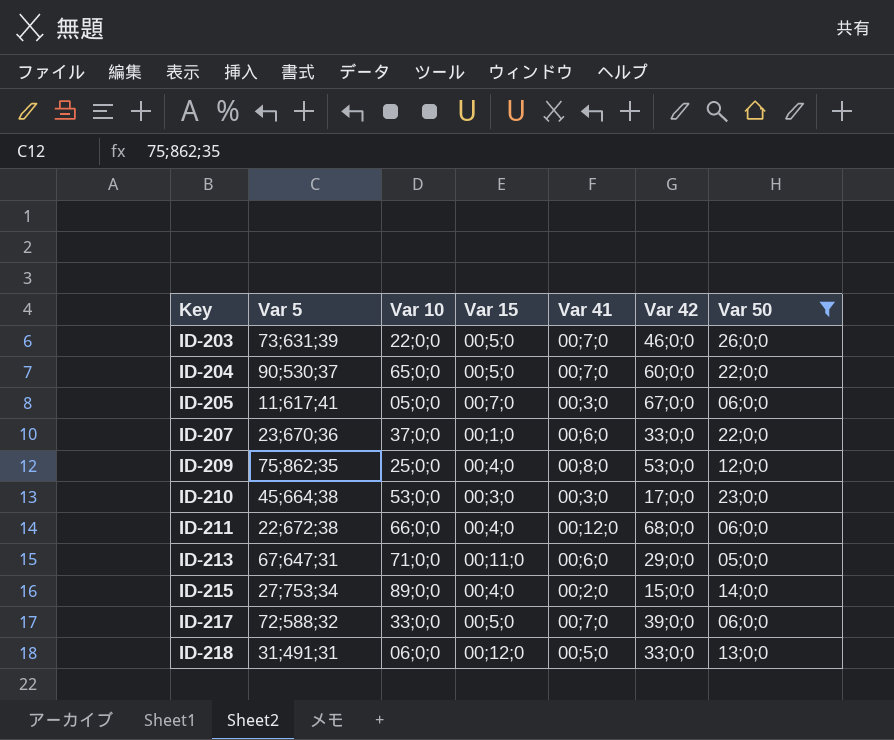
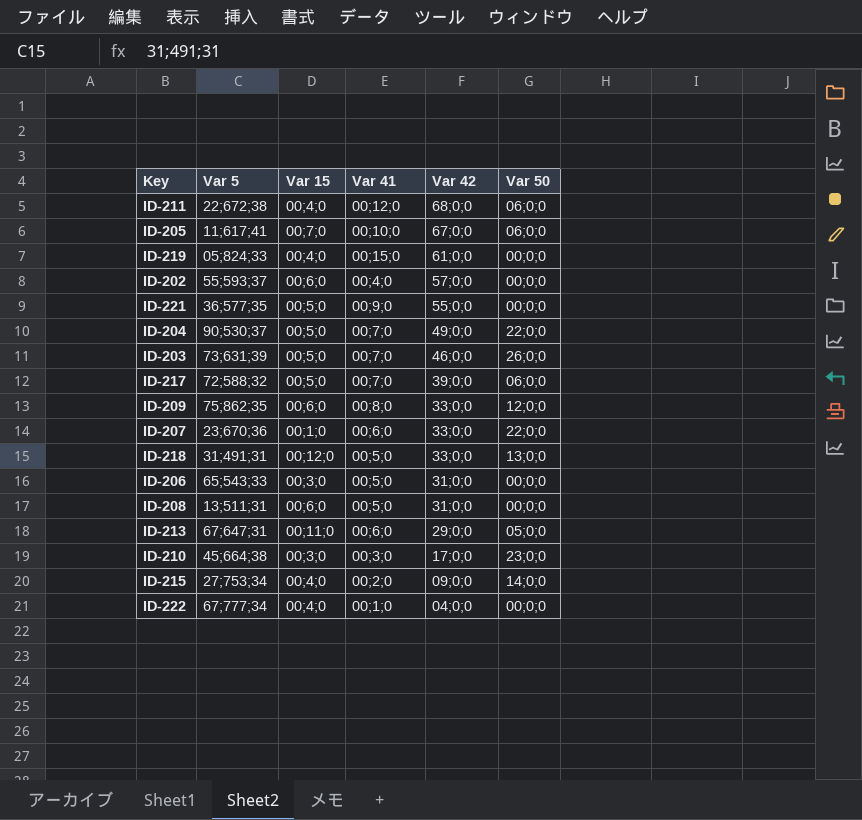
filter: Var 50 != 00;0;0 -> none
row order: Key ascending -> Var 42 descending
column Var 10 | position: 3 -> none
ID-205 | Var 41: 00;3;0 -> 00;10;0
ID-204 | Var 42: 60;0;0 -> 49;0;0
ID-209 | Var 15: 00;4;0 -> 00;6;0
ID-209 | Var 42: 53;0;0 -> 33;0;0
ID-215 | Var 42: 15;0;0 -> 09;0;0

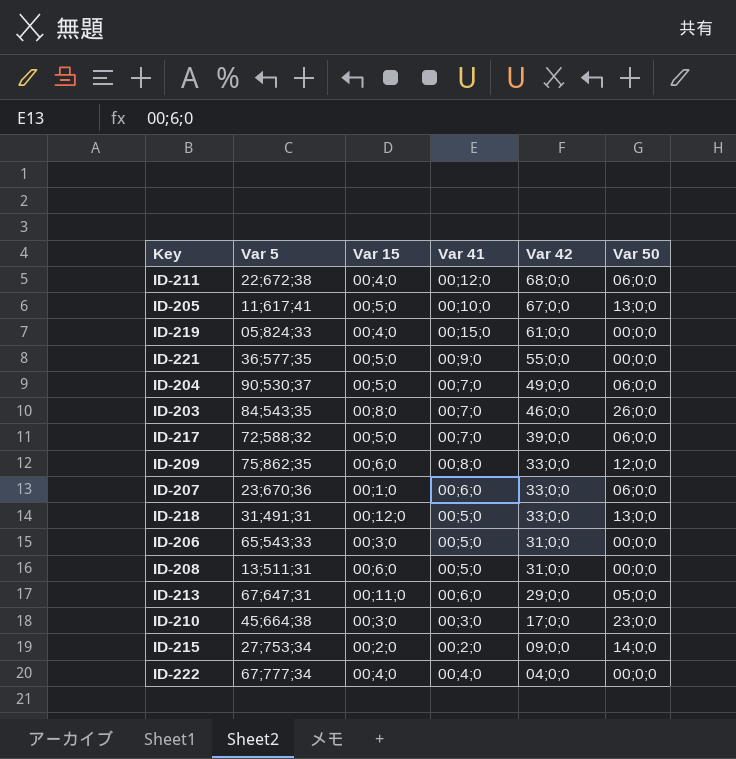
row ID-202: 55;593;37 | 00;6;0 | 00;4;0 | 57;0;0 | 00;0;0 -> none
ID-205 | Var 15: 00;7;0 -> 00;5;0
ID-205 | Var 50: 06;0;0 -> 13;0;0
ID-204 | Var 50: 22;0;0 -> 06;0;0
ID-203 | Var 5: 73;631;39 -> 84;543;35
ID-203 | Var 15: 00;5;0 -> 00;8;0
ID-207 | Var 50: 22;0;0 -> 06;0;0
ID-215 | Var 15: 00;4;0 -> 00;2;0
ID-222 | Var 41: 00;1;0 -> 00;4;0

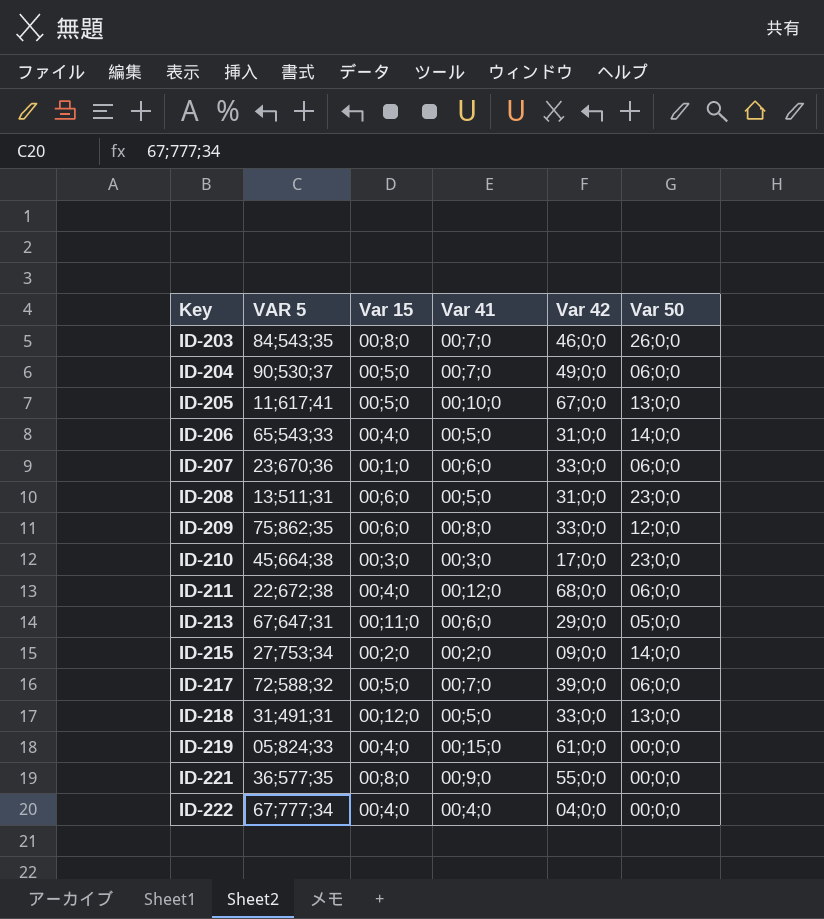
row order: Var 42 descending -> Key ascending
column name: Var 5 -> VAR 5
ID-206 | Var 15: 00;3;0 -> 00;4;0
ID-206 | Var 50: 00;0;0 -> 14;0;0
ID-208 | Var 50: 00;0;0 -> 23;0;0
ID-221 | Var 15: 00;5;0 -> 00;8;0

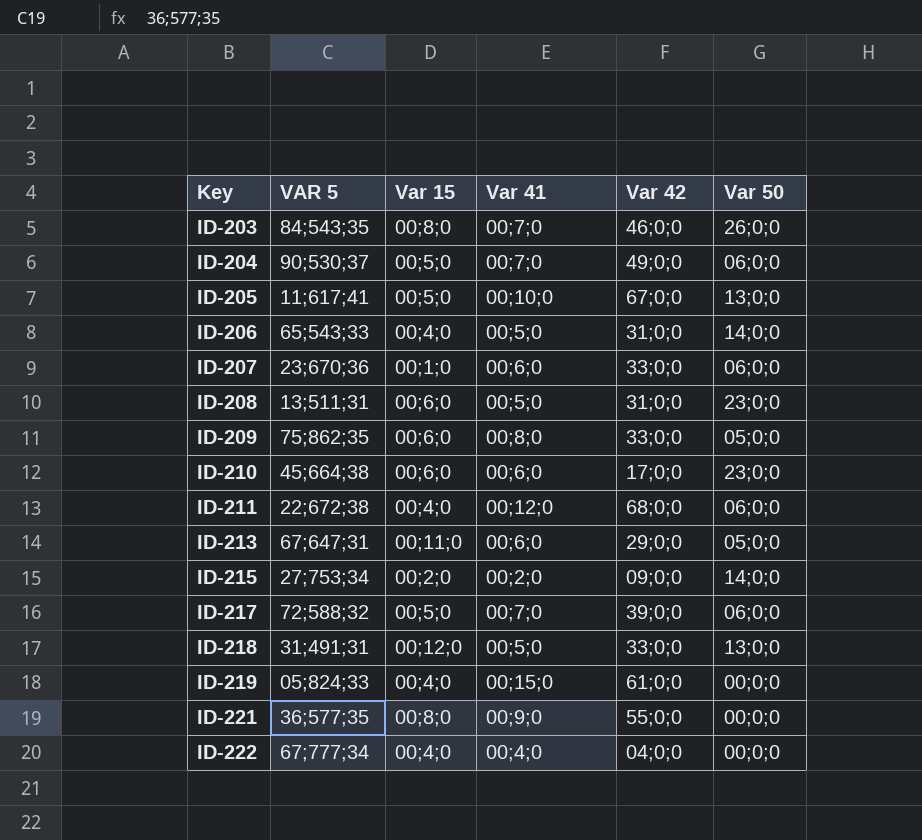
ID-209 | Var 50: 12;0;0 -> 05;0;0
ID-210 | Var 15: 00;3;0 -> 00;6;0
ID-210 | Var 41: 00;3;0 -> 00;6;0

